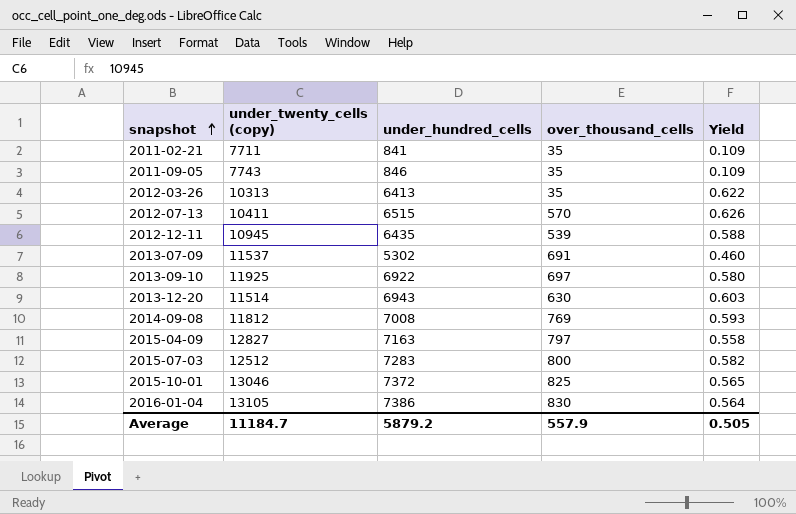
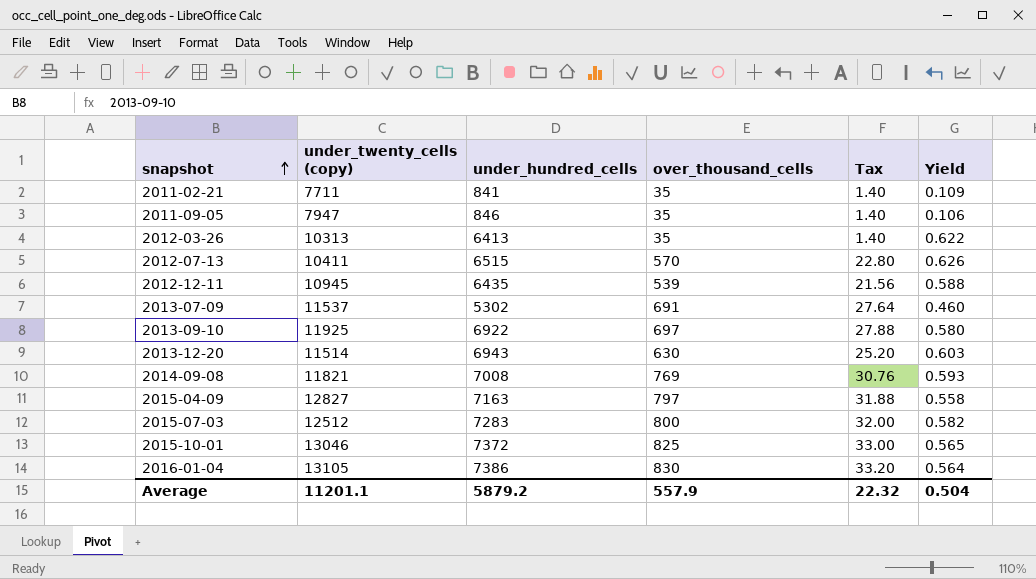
column Tax | formula: none -> [over_thousand_cells] * 0.04
2011-09-05 | under_twenty_cells (copy): 7743 -> 7947
2011-09-05 | Yield: 0.109 -> 0.106
2014-09-08 | under_twenty_cells (copy): 11812 -> 11821
Average | under_twenty_cells (copy): 11184.7 -> 11201.1
Average | Yield: 0.505 -> 0.504

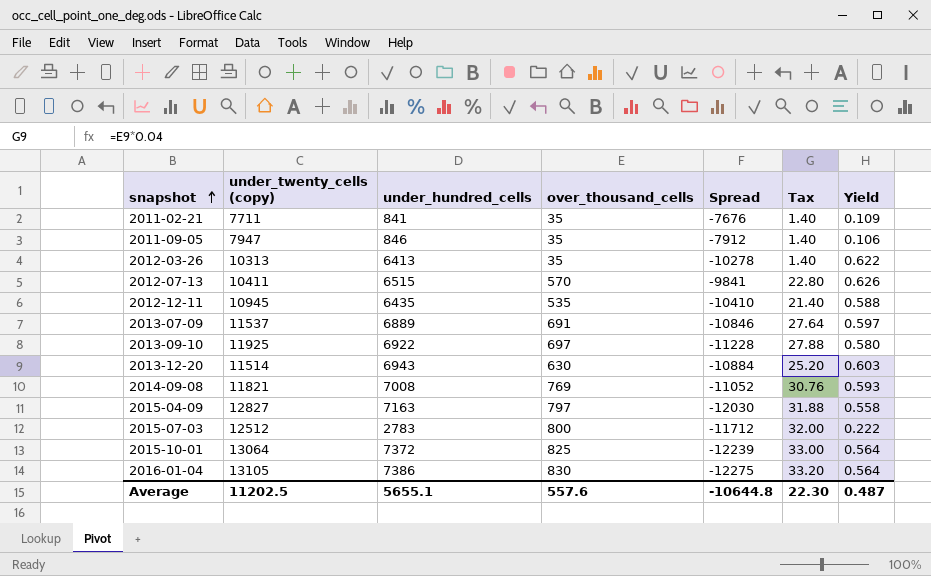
column Spread | formula: none -> [over_thousand_cells] - [under_twenty_cells (copy)]
2012-12-11 | over_thousand_cells: 539 -> 535
2012-12-11 | Tax: 21.56 -> 21.40
2013-07-09 | under_hundred_cells: 5302 -> 6889
2013-07-09 | Yield: 0.460 -> 0.597
2015-07-03 | under_hundred_cells: 7283 -> 2783
2015-07-03 | Yield: 0.582 -> 0.222
2015-10-01 | under_twenty_cells (copy): 13046 -> 13064
2015-10-01 | Yield: 0.565 -> 0.564
Average | under_twenty_cells (copy): 11201.1 -> 11202.5
Average | under_hundred_cells: 5879.2 -> 5655.1
Average | over_thousand_cells: 557.9 -> 557.6
Average | Tax: 22.32 -> 22.30
Average | Yield: 0.504 -> 0.487

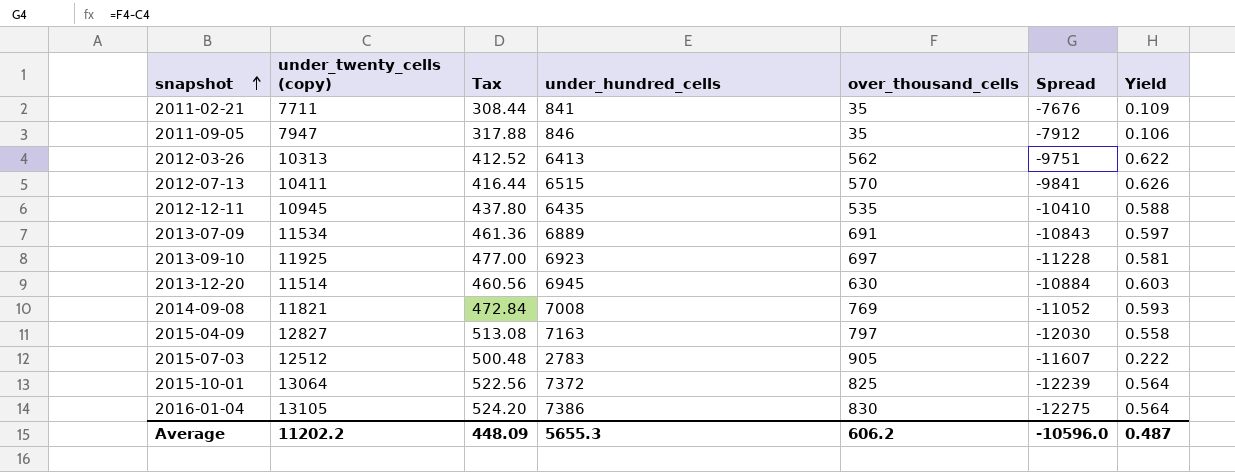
column Tax | formula: [over_thousand_cells] * 0.04 -> [under_twenty_cells (copy)] * 0.04
column Tax | position: 6 -> 3
2012-03-26 | over_thousand_cells: 35 -> 562
2012-03-26 | Spread: -10278 -> -9751
2013-07-09 | under_twenty_cells (copy): 11537 -> 11534
2013-07-09 | Spread: -10846 -> -10843
2013-09-10 | under_hundred_cells: 6922 -> 6923
2013-09-10 | Yield: 0.580 -> 0.581
2013-12-20 | under_hundred_cells: 6943 -> 6945
2015-07-03 | over_thousand_cells: 800 -> 905
2015-07-03 | Spread: -11712 -> -11607
Average | under_twenty_cells (copy): 11202.5 -> 11202.2
Average | Tax: 22.30 -> 448.09
Average | under_hundred_cells: 5655.1 -> 5655.3
Average | over_thousand_cells: 557.6 -> 606.2
Average | Spread: -10644.8 -> -10596.0

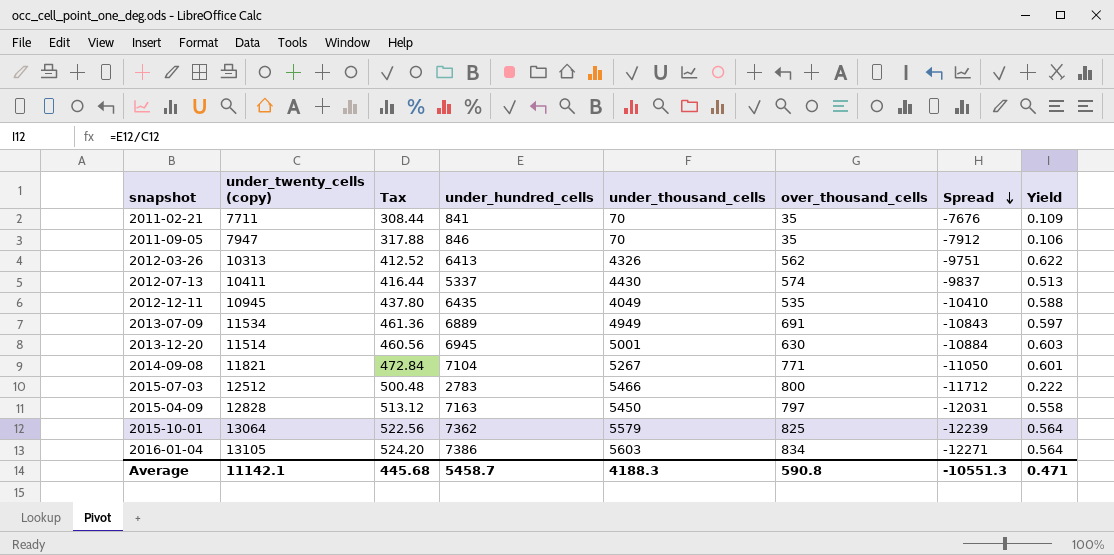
row order: snapshot ascending -> Spread descending
column under_thousand_cells | position: none -> 5
row 2013-09-10: 11925 | 477.00 | 6923 | 697 | -11228 | 0.581 -> none
2012-07-13 | under_hundred_cells: 6515 -> 5337
2012-07-13 | over_thousand_cells: 570 -> 574
2012-07-13 | Spread: -9841 -> -9837
2012-07-13 | Yield: 0.626 -> 0.513
2014-09-08 | under_hundred_cells: 7008 -> 7104
2014-09-08 | over_thousand_cells: 769 -> 771
2014-09-08 | Spread: -11052 -> -11050
2014-09-08 | Yield: 0.593 -> 0.601
2015-07-03 | over_thousand_cells: 905 -> 800
2015-07-03 | Spread: -11607 -> -11712
2015-04-09 | under_twenty_cells (copy): 12827 -> 12828
2015-04-09 | Tax: 513.08 -> 513.12
2015-04-09 | Spread: -12030 -> -12031
2015-10-01 | under_hundred_cells: 7372 -> 7362
2016-01-04 | over_thousand_cells: 830 -> 834
2016-01-04 | Spread: -12275 -> -12271
Average | under_twenty_cells (copy): 11202.2 -> 11142.1
Average | Tax: 448.09 -> 445.68
Average | under_hundred_cells: 5655.3 -> 5458.7
Average | over_thousand_cells: 606.2 -> 590.8
Average | Spread: -10596.0 -> -10551.3
Average | Yield: 0.487 -> 0.471

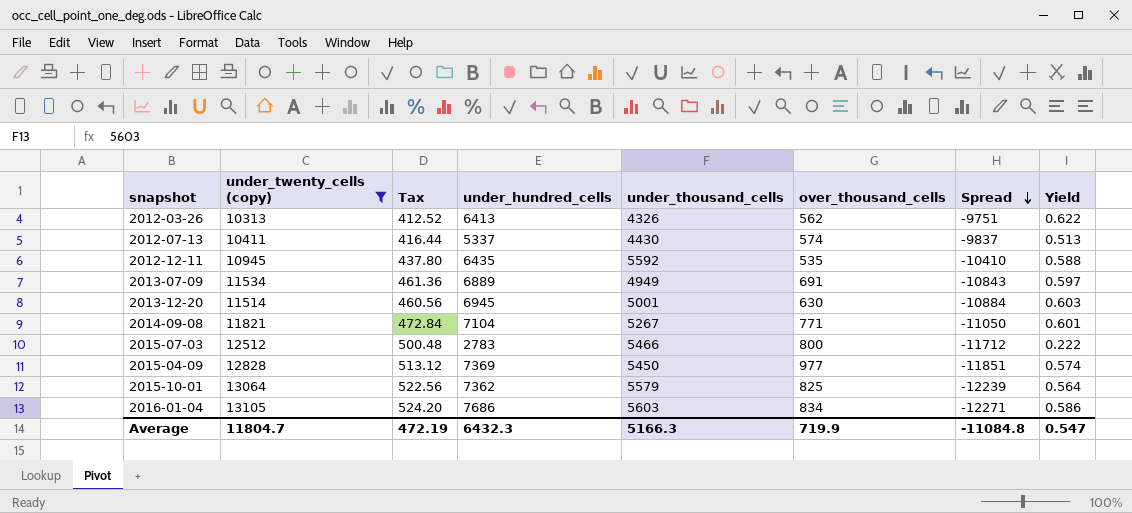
filter: none -> under_twenty_cells (copy) >= 10313
2012-12-11 | under_thousand_cells: 4049 -> 5592
2015-04-09 | under_hundred_cells: 7163 -> 7369
2015-04-09 | over_thousand_cells: 797 -> 977
2015-04-09 | Spread: -12031 -> -11851
2015-04-09 | Yield: 0.558 -> 0.574
2016-01-04 | under_hundred_cells: 7386 -> 7686
2016-01-04 | Yield: 0.564 -> 0.586
Average | under_twenty_cells (copy): 11142.1 -> 11804.7
Average | Tax: 445.68 -> 472.19
Average | under_hundred_cells: 5458.7 -> 6432.3
Average | under_thousand_cells: 4188.3 -> 5166.3
Average | over_thousand_cells: 590.8 -> 719.9
Average | Spread: -10551.3 -> -11084.8
Average | Yield: 0.471 -> 0.547

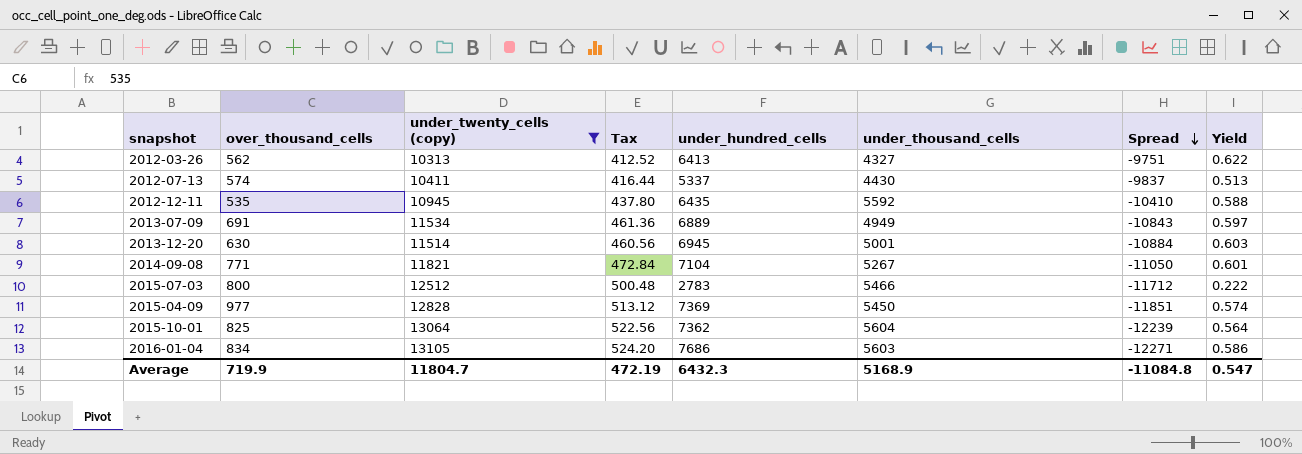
column over_thousand_cells | position: 6 -> 2
2012-03-26 | under_thousand_cells: 4326 -> 4327
2015-10-01 | under_thousand_cells: 5579 -> 5604
Average | under_thousand_cells: 5166.3 -> 5168.9

